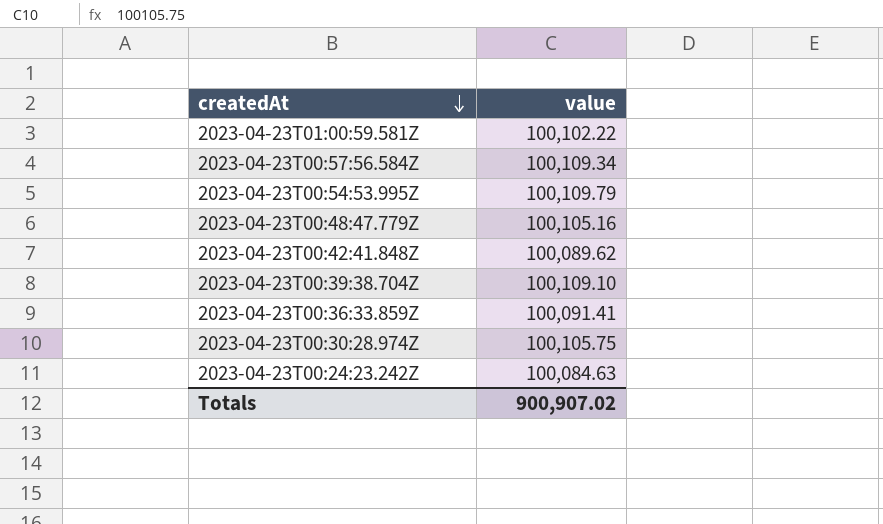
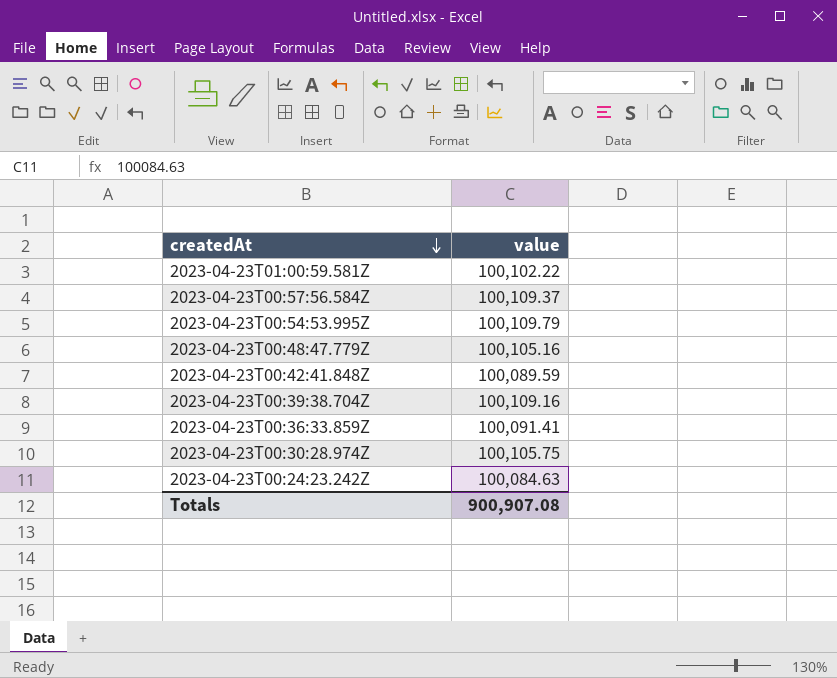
2023-04-23T00:57:56.584Z | value: 100,109.34 -> 100,109.37
2023-04-23T00:42:41.848Z | value: 100,089.62 -> 100,089.59
2023-04-23T00:39:38.704Z | value: 100,109.10 -> 100,109.16
Totals | value: 900,907.02 -> 900,907.08

